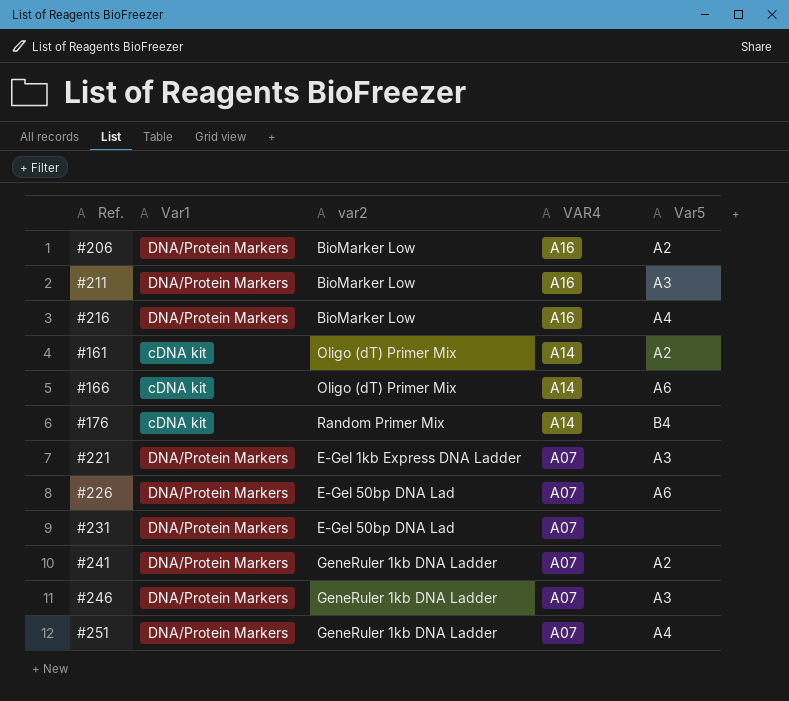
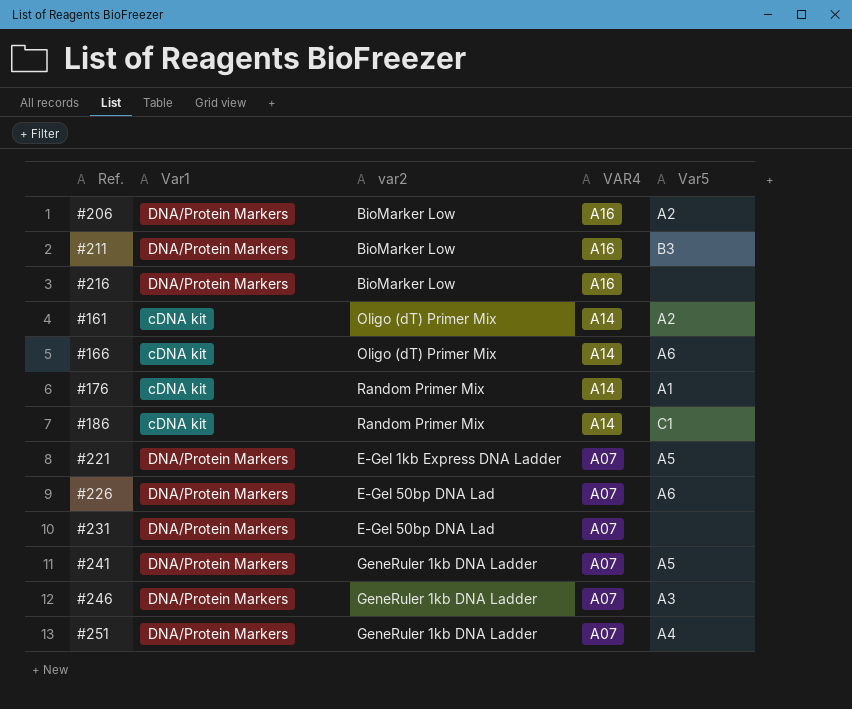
#211 | Var5: A3 -> B3
#216 | Var5: A4 -> none
#176 | Var5: B4 -> A1
row #186: none -> cDNA kit | Random Primer Mix | A14 | C1
#221 | Var5: A3 -> A5
#241 | Var5: A2 -> A5

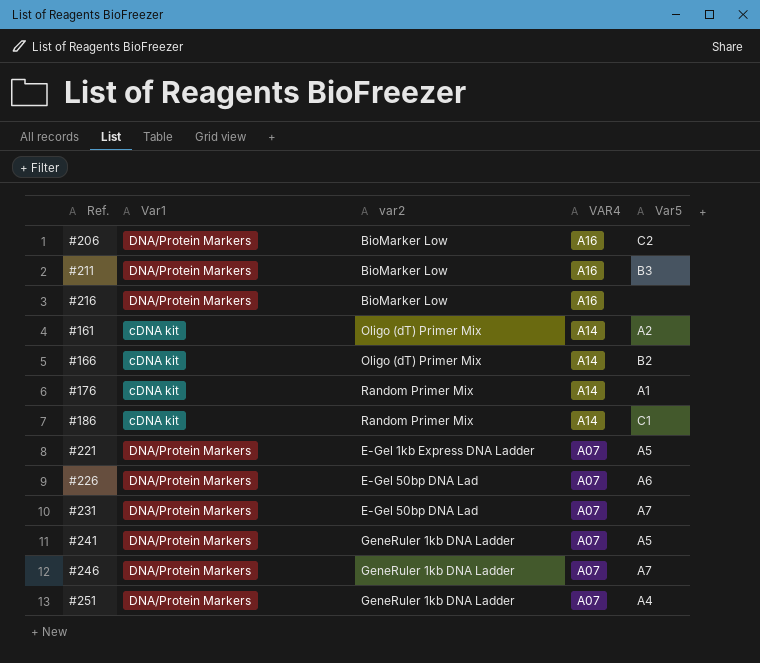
#206 | Var5: A2 -> C2
#166 | Var5: A6 -> B2
#231 | Var5: none -> A7
#246 | Var5: A3 -> A7

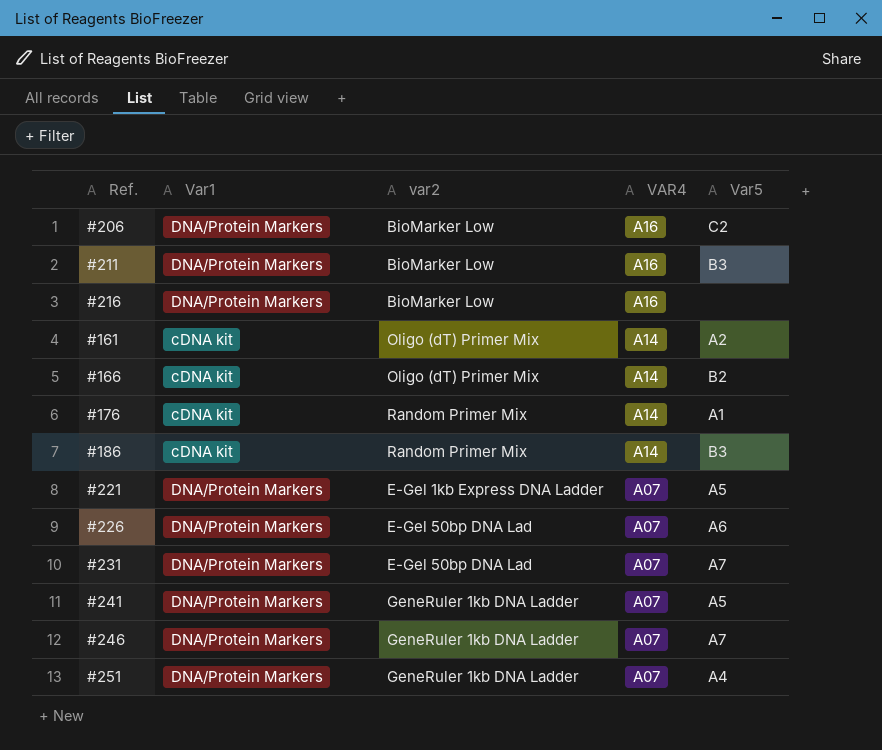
#186 | Var5: C1 -> B3

